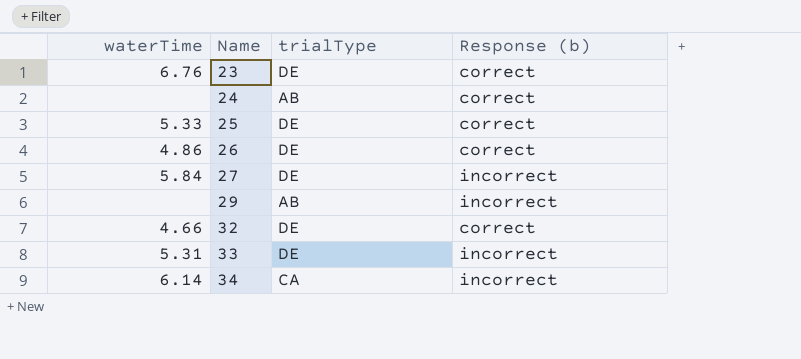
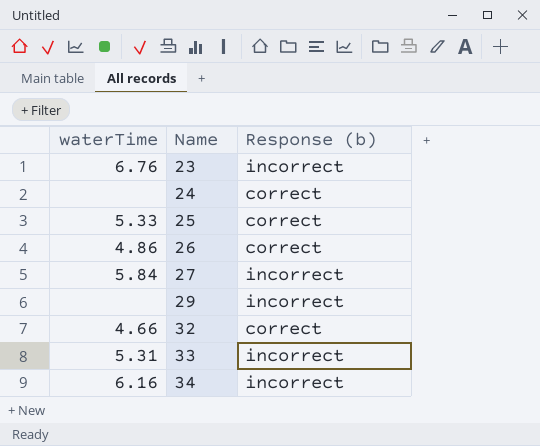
column trialType | position: 3 -> none
23 | Response (b): correct -> incorrect
34 | waterTime: 6.14 -> 6.16

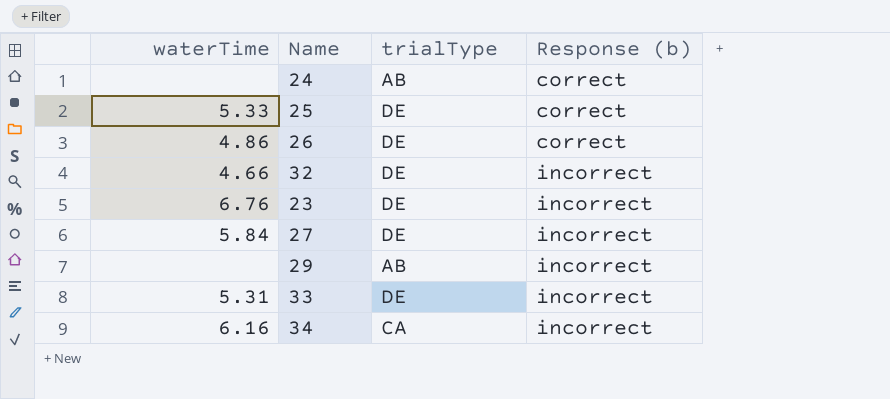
row order: Name ascending -> Response (b) ascending
column trialType | position: none -> 3
32 | Response (b): correct -> incorrect

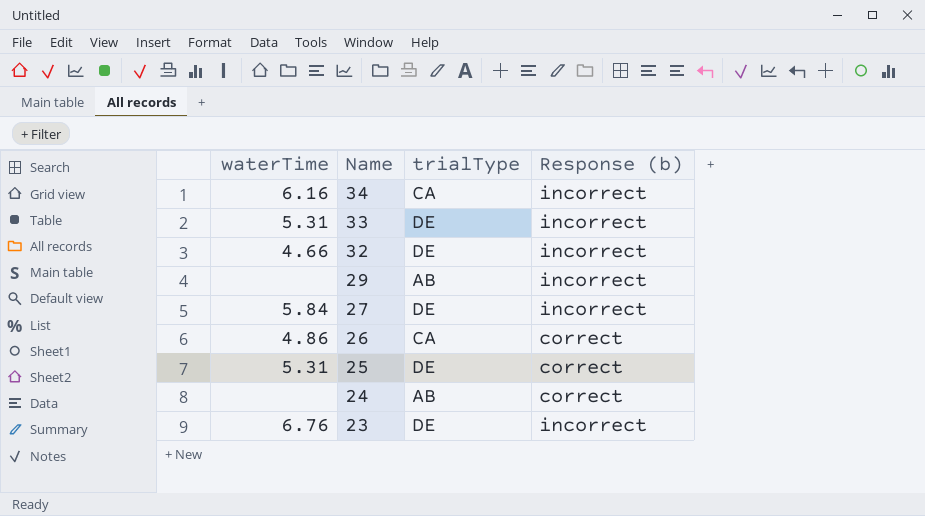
row order: Response (b) ascending -> Name descending
26 | trialType: DE -> CA
25 | waterTime: 5.33 -> 5.31

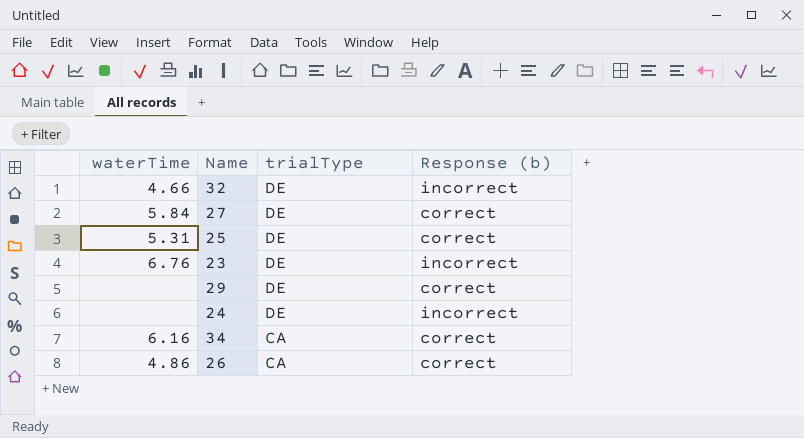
row order: Name descending -> trialType descending
row 33: 5.31 | DE | incorrect -> none
27 | Response (b): incorrect -> correct
29 | trialType: AB -> DE
29 | Response (b): incorrect -> correct
24 | trialType: AB -> DE
24 | Response (b): correct -> incorrect
34 | Response (b): incorrect -> correct

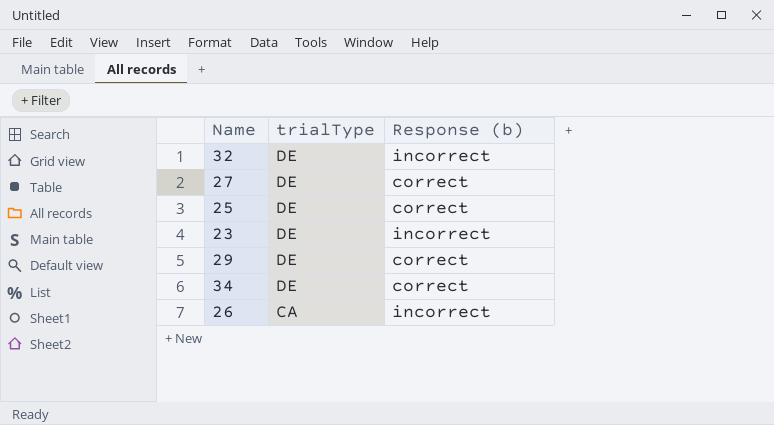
column waterTime | position: 1 -> none
row 24: none | DE | incorrect -> none
34 | trialType: CA -> DE
26 | Response (b): correct -> incorrect

